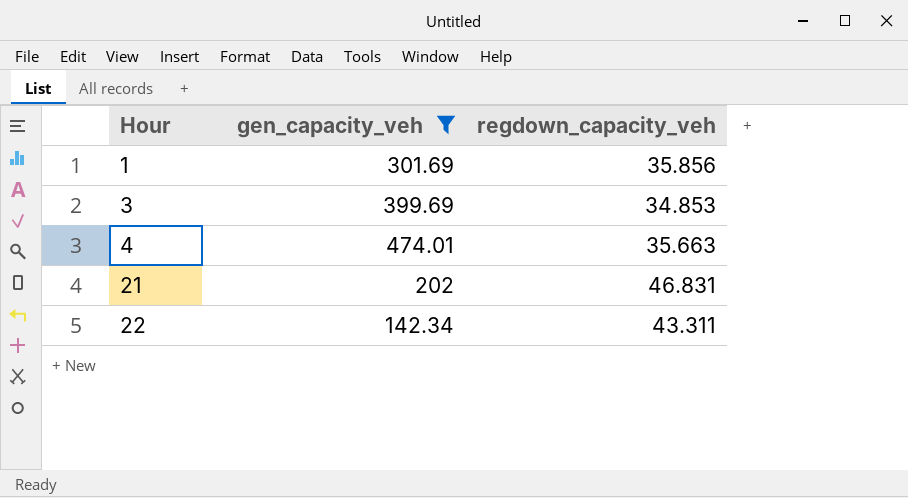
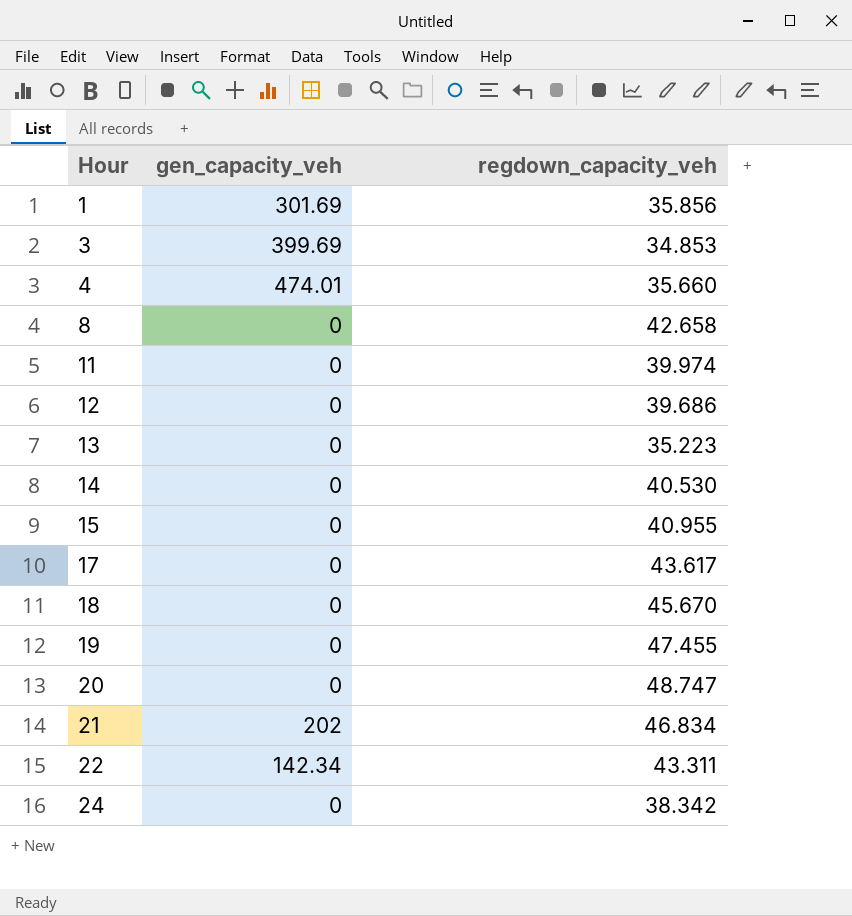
filter: gen_capacity_veh != 0 -> none
4 | regdown_capacity_veh: 35.663 -> 35.660
21 | regdown_capacity_veh: 46.831 -> 46.834

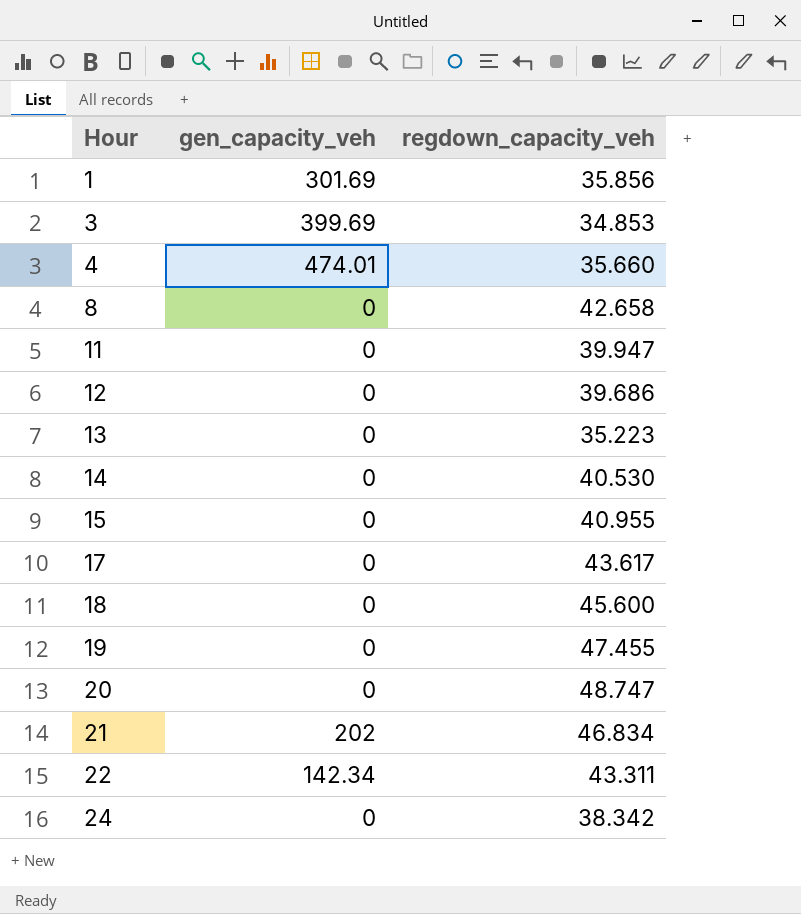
11 | regdown_capacity_veh: 39.974 -> 39.947
18 | regdown_capacity_veh: 45.670 -> 45.600

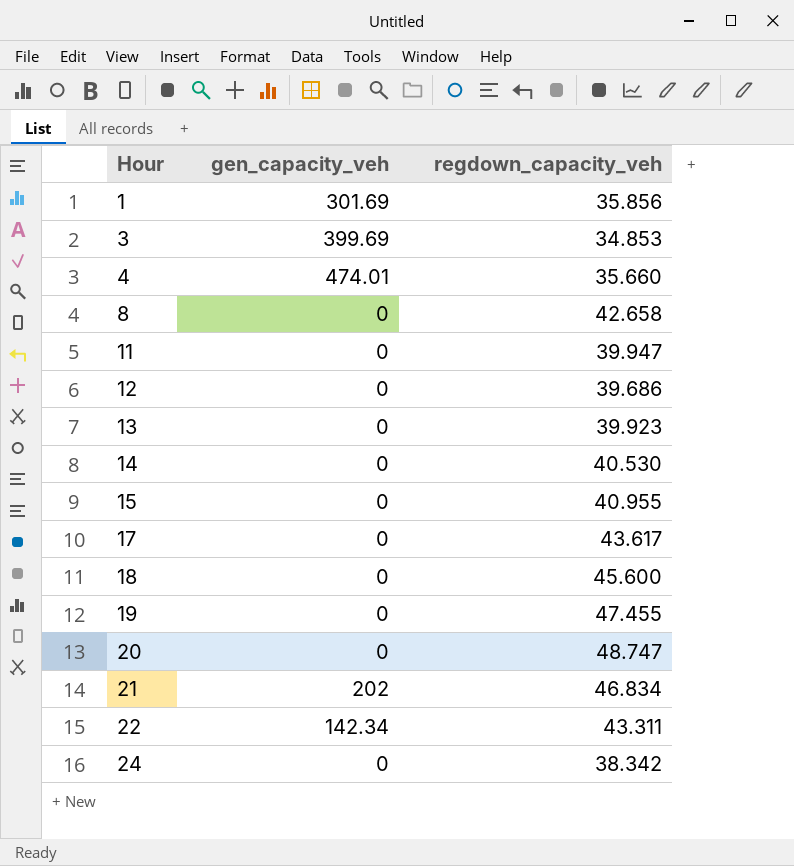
13 | regdown_capacity_veh: 35.223 -> 39.923

